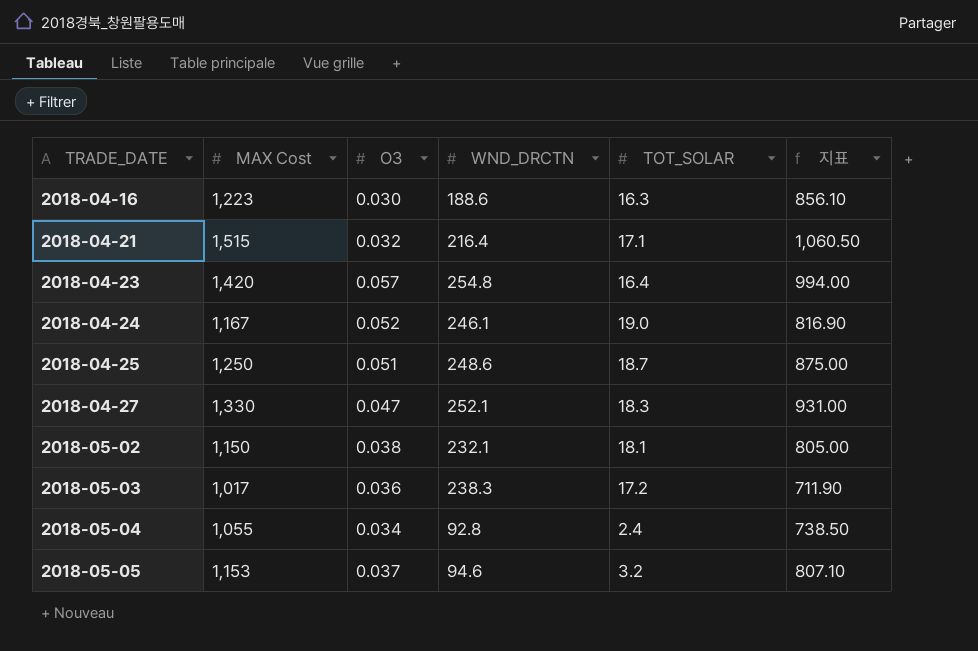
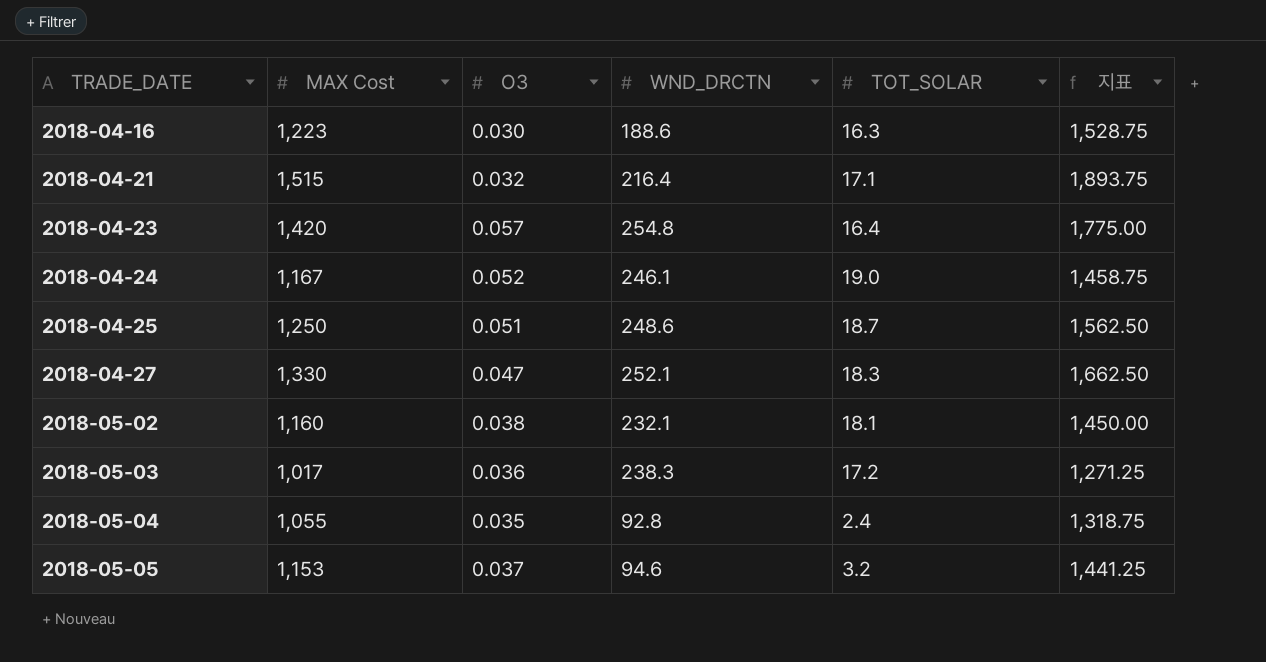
column 지표 | formula: [MAX Cost] * 0.7 -> [MAX Cost] * 1.25
2018-05-02 | MAX Cost: 1,150 -> 1,160
2018-05-04 | O3: 0.034 -> 0.035

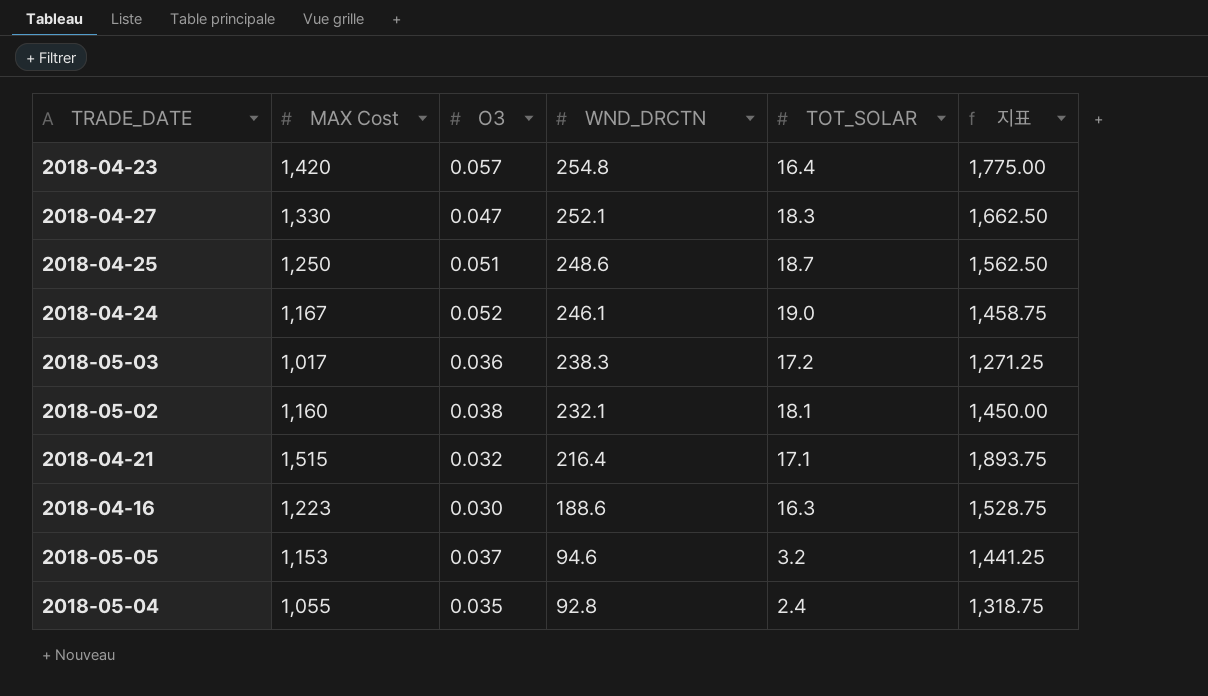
row order: TRADE_DATE ascending -> WND_DRCTN descending

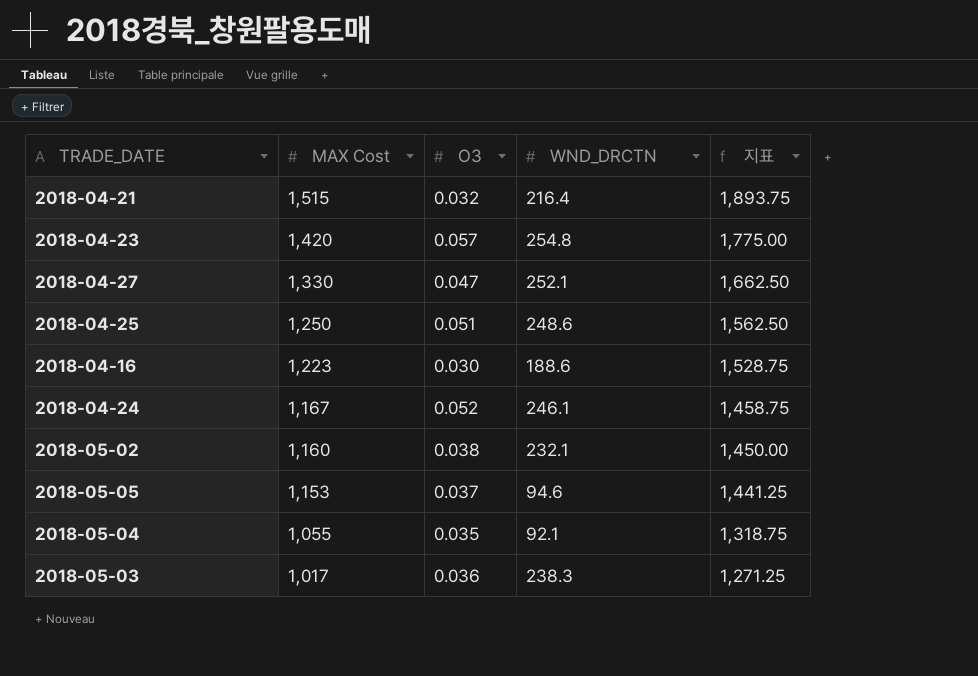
row order: WND_DRCTN descending -> MAX Cost descending
column TOT_SOLAR | position: 5 -> none
2018-05-04 | WND_DRCTN: 92.8 -> 92.1

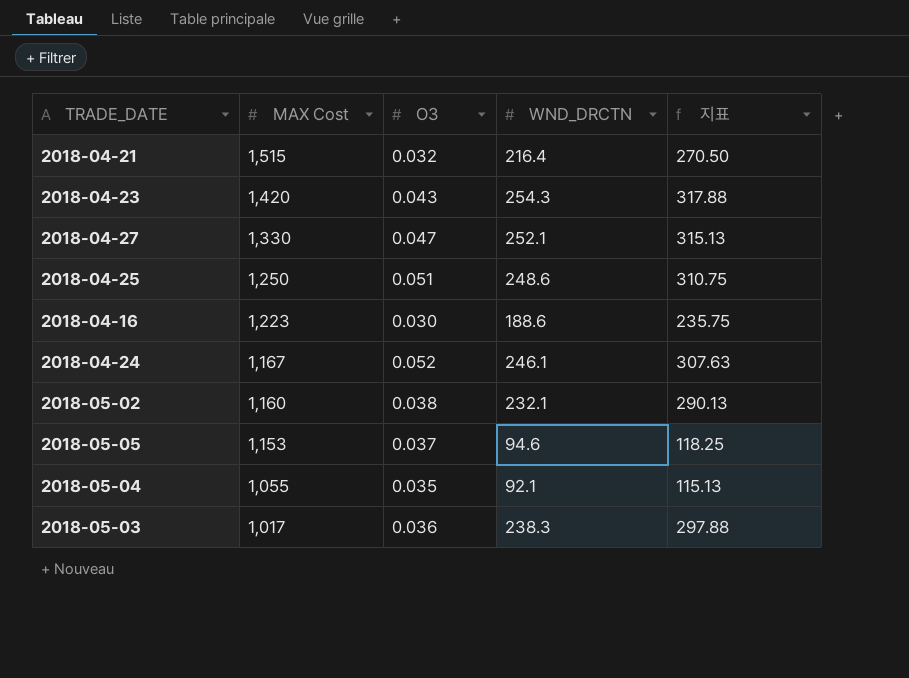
column 지표 | formula: [MAX Cost] * 1.25 -> [WND_DRCTN] * 1.25
2018-04-23 | O3: 0.057 -> 0.043
2018-04-23 | WND_DRCTN: 254.8 -> 254.3

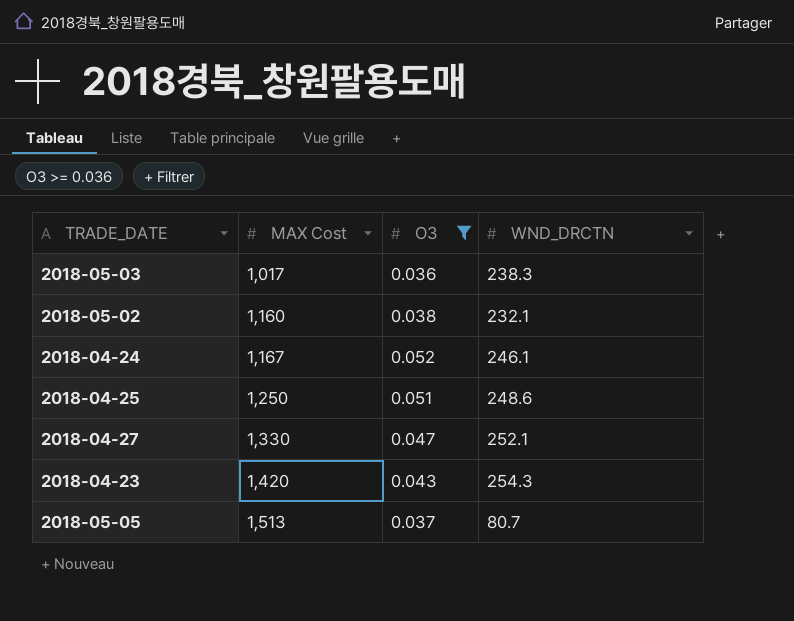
filter: none -> O3 >= 0.036
row order: MAX Cost descending -> MAX Cost ascending
column 지표 | formula: [WND_DRCTN] * 1.25 -> none
2018-05-05 | MAX Cost: 1,153 -> 1,513
2018-05-05 | WND_DRCTN: 94.6 -> 80.7

